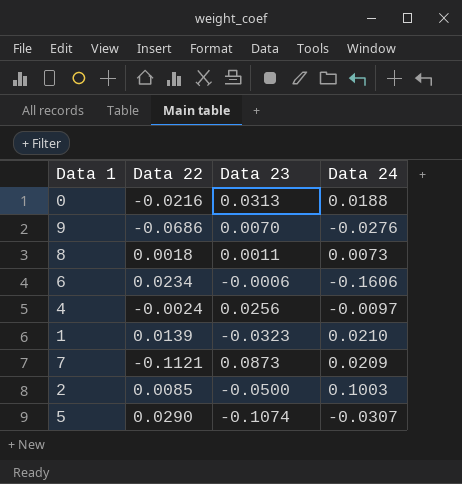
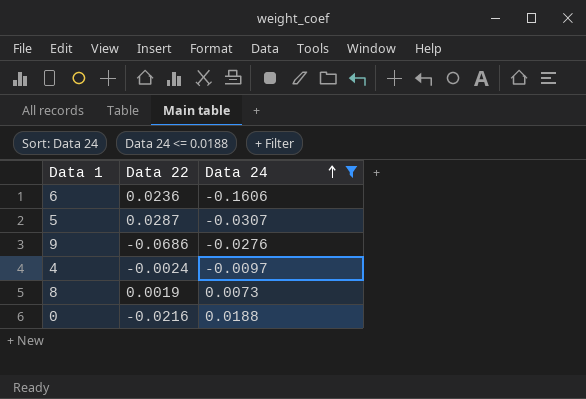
filter: none -> Data 24 <= 0.0188
row order: none -> Data 24 ascending
column Data 23 | position: 3 -> none
6 | Data 22: 0.0234 -> 0.0236
5 | Data 22: 0.0290 -> 0.0287
8 | Data 22: 0.0018 -> 0.0019

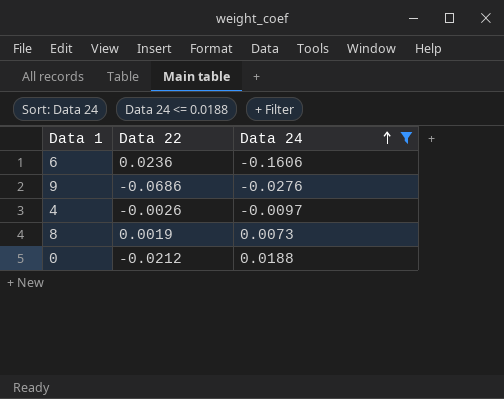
row 5: 0.0287 | -0.0307 -> none
4 | Data 22: -0.0024 -> -0.0026
0 | Data 22: -0.0216 -> -0.0212

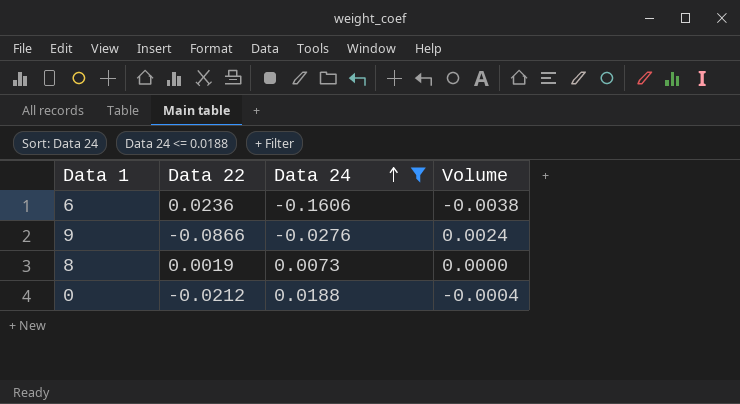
column Volume | formula: none -> [Data 22] * [Data 24]
row 4: -0.0026 | -0.0097 -> none
9 | Data 22: -0.0686 -> -0.0866

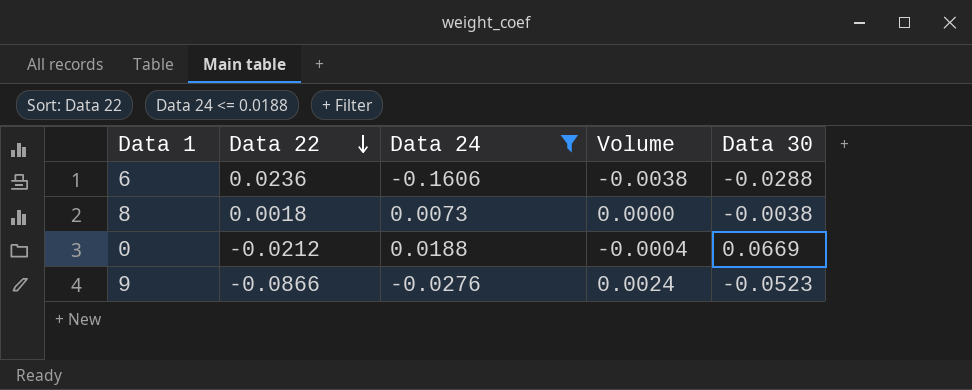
row order: Data 24 ascending -> Data 22 descending
column Data 30 | position: none -> 5
8 | Data 22: 0.0019 -> 0.0018

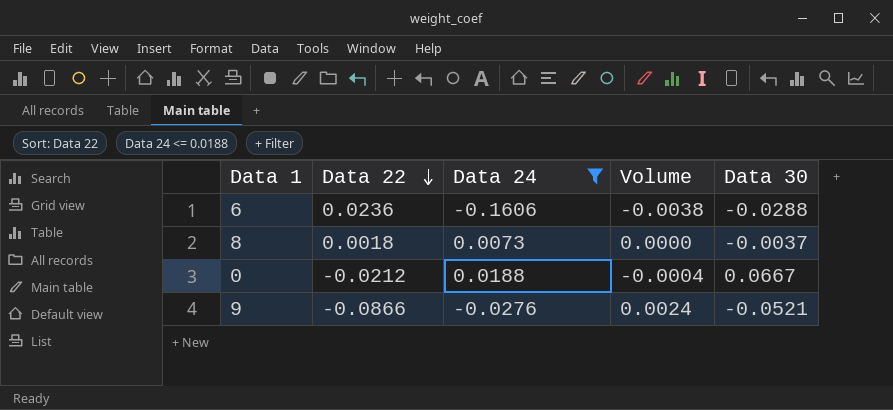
8 | Data 30: -0.0038 -> -0.0037
0 | Data 30: 0.0669 -> 0.0667
9 | Data 30: -0.0523 -> -0.0521

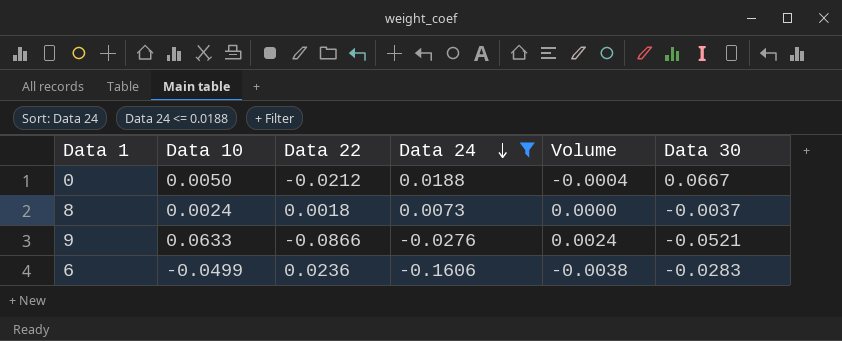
row order: Data 22 descending -> Data 24 descending
column Data 10 | position: none -> 2
6 | Data 30: -0.0288 -> -0.0283

